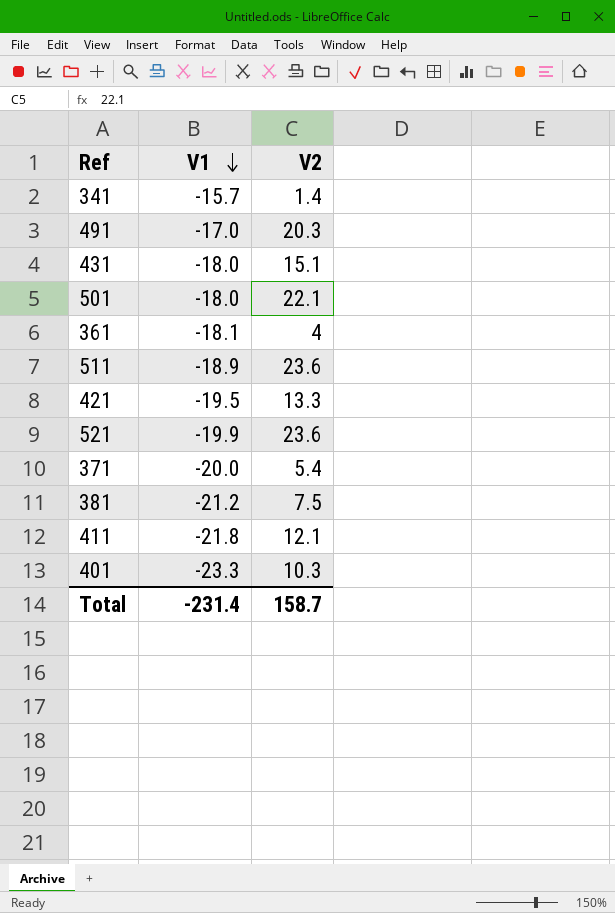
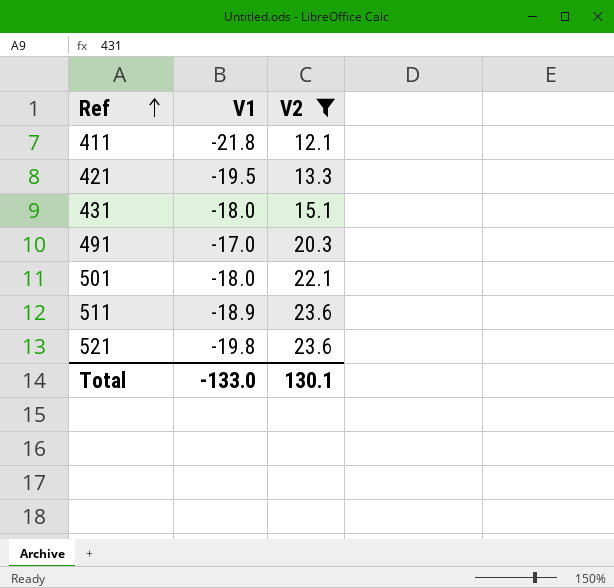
filter: none -> V2 >= 12.1
row order: V1 descending -> Ref ascending
521 | V1: -19.9 -> -19.8
Total | V1: -231.4 -> -133.0
Total | V2: 158.7 -> 130.1

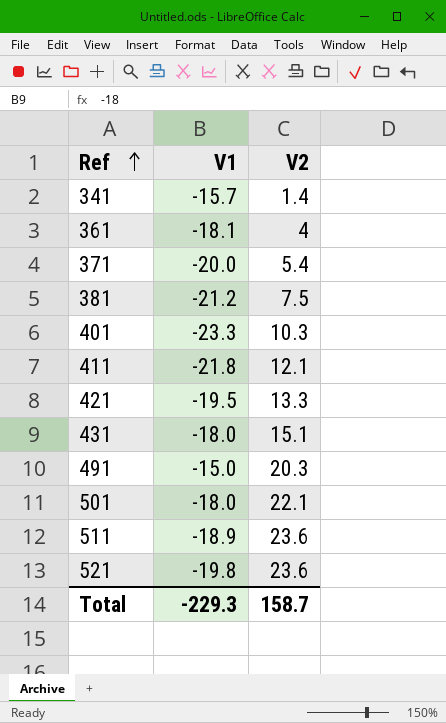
filter: V2 >= 12.1 -> none
491 | V1: -17.0 -> -15.0
Total | V1: -133.0 -> -229.3
Total | V2: 130.1 -> 158.7

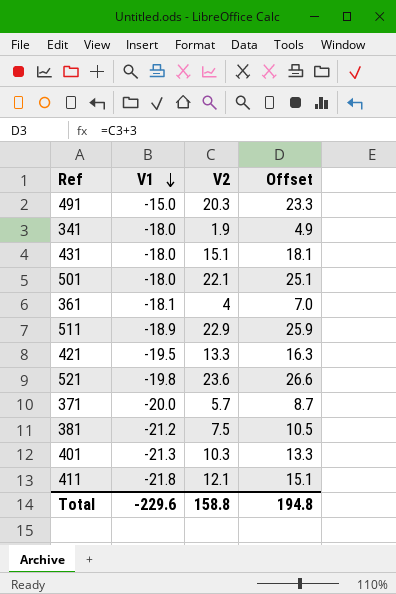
row order: Ref ascending -> V1 descending
column Offset | formula: none -> [V2] + 3
341 | V1: -15.7 -> -18.0
341 | V2: 1.4 -> 1.9
511 | V2: 23.6 -> 22.9
371 | V2: 5.4 -> 5.7
401 | V1: -23.3 -> -21.3
Total | V1: -229.3 -> -229.6
Total | V2: 158.7 -> 158.8

